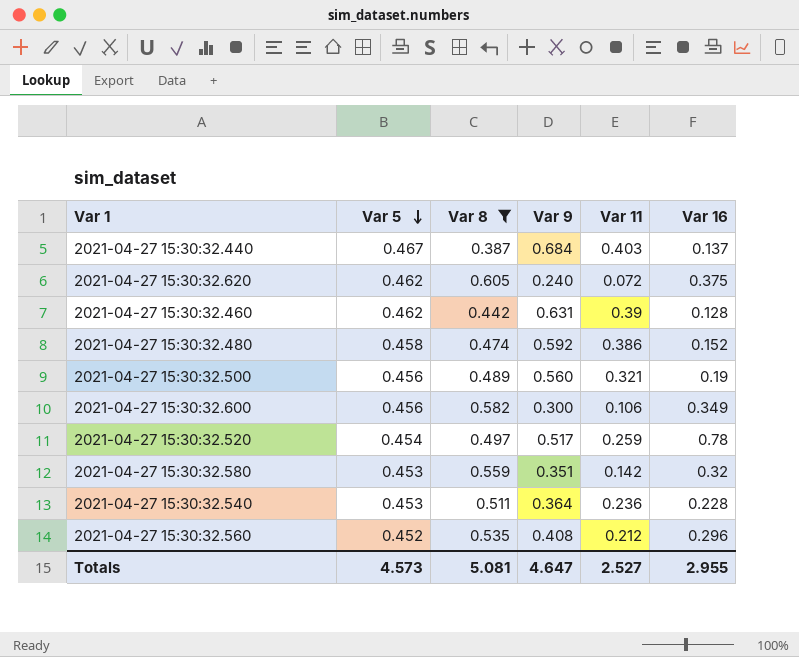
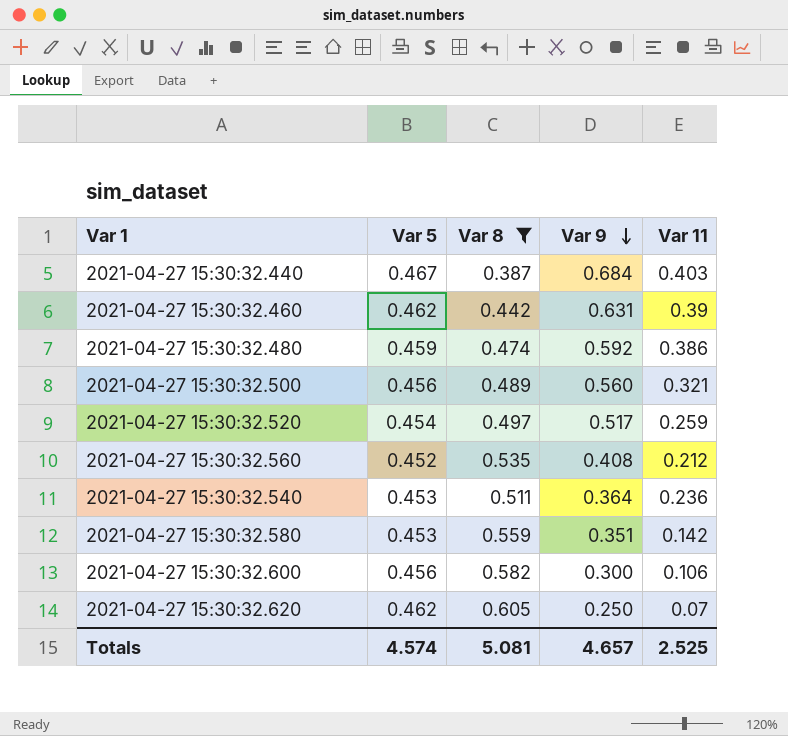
row order: Var 5 descending -> Var 9 descending
column Var 16 | position: 6 -> none
2021-04-27 15:30:32.480 | Var 5: 0.458 -> 0.459
2021-04-27 15:30:32.620 | Var 9: 0.240 -> 0.250
2021-04-27 15:30:32.620 | Var 11: 0.072 -> 0.07
Totals | Var 5: 4.573 -> 4.574
Totals | Var 9: 4.647 -> 4.657
Totals | Var 11: 2.527 -> 2.525

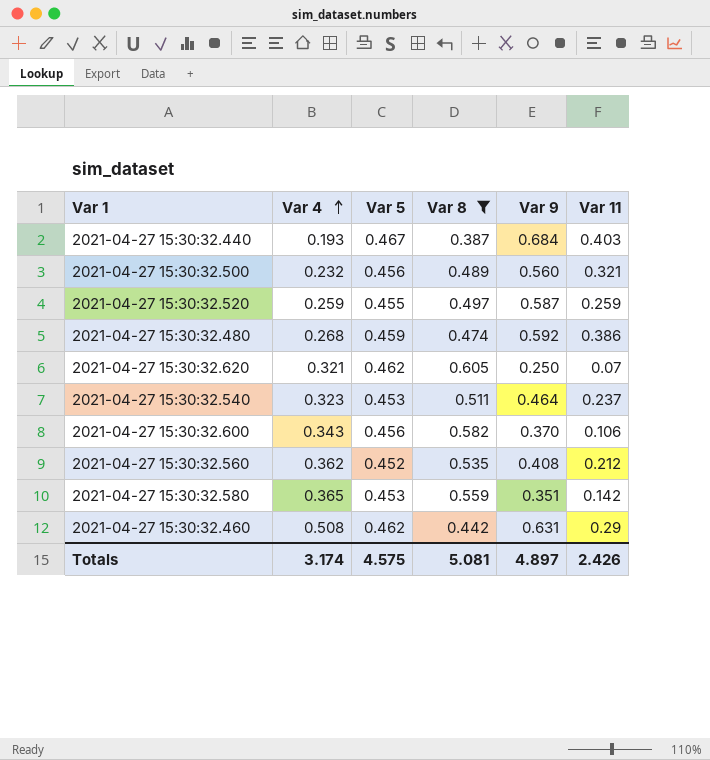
row order: Var 9 descending -> Var 4 ascending
column Var 4 | position: none -> 2
2021-04-27 15:30:32.520 | Var 5: 0.454 -> 0.455
2021-04-27 15:30:32.520 | Var 9: 0.517 -> 0.587
2021-04-27 15:30:32.540 | Var 9: 0.364 -> 0.464
2021-04-27 15:30:32.540 | Var 11: 0.236 -> 0.237
2021-04-27 15:30:32.600 | Var 9: 0.300 -> 0.370
2021-04-27 15:30:32.460 | Var 11: 0.39 -> 0.29
Totals | Var 5: 4.574 -> 4.575
Totals | Var 9: 4.657 -> 4.897
Totals | Var 11: 2.525 -> 2.426

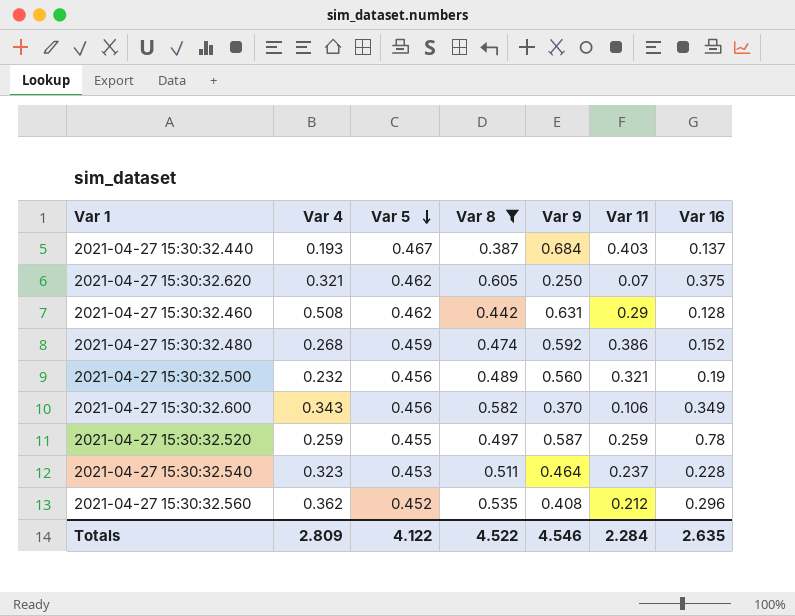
row order: Var 4 ascending -> Var 5 descending
column Var 16 | position: none -> 7
row 2021-04-27 15:30:32.580: 0.365 | 0.453 | 0.559 | 0.351 | 0.142 -> none
Totals | Var 4: 3.174 -> 2.809
Totals | Var 5: 4.575 -> 4.122
Totals | Var 8: 5.081 -> 4.522
Totals | Var 9: 4.897 -> 4.546
Totals | Var 11: 2.426 -> 2.284

